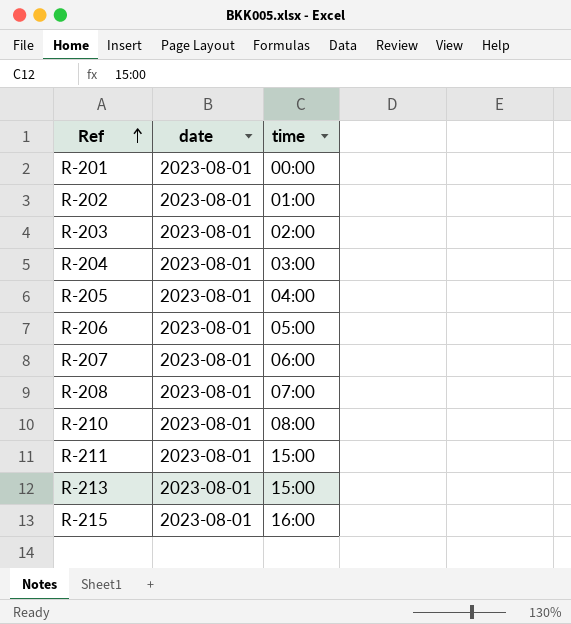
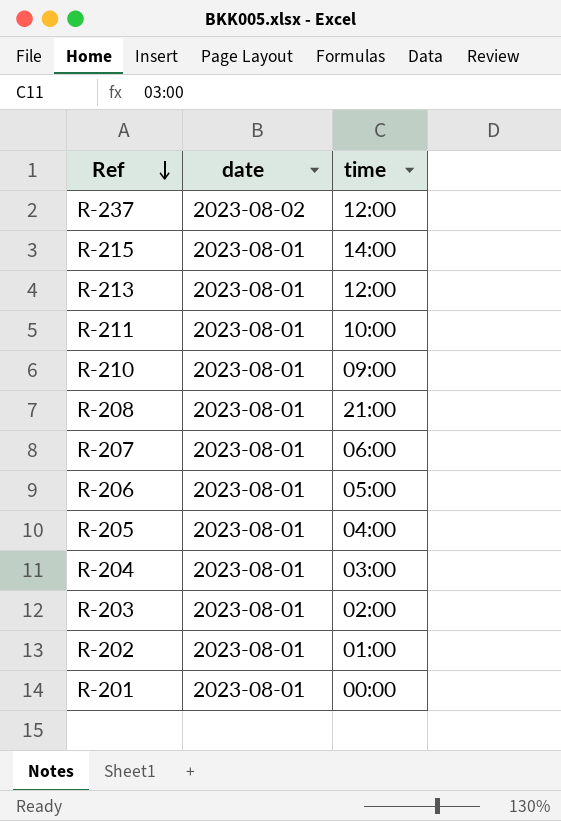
row order: Ref ascending -> Ref descending
row R-237: none -> 2023-08-02 | 12:00
R-215 | time: 16:00 -> 14:00
R-213 | time: 15:00 -> 12:00
R-211 | time: 15:00 -> 10:00
R-210 | time: 08:00 -> 09:00
R-208 | time: 07:00 -> 21:00

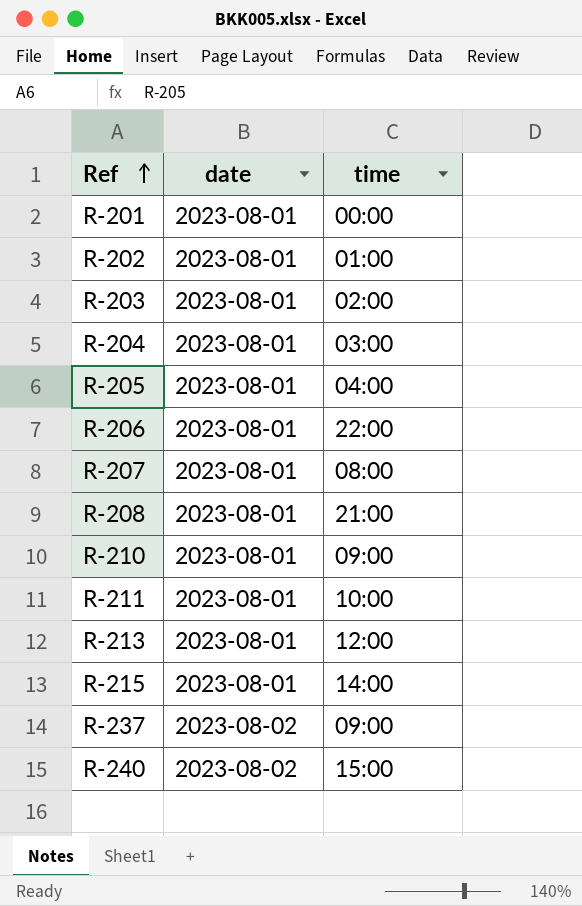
row order: Ref descending -> Ref ascending
R-206 | time: 05:00 -> 22:00
R-207 | time: 06:00 -> 08:00
R-237 | time: 12:00 -> 09:00
row R-240: none -> 2023-08-02 | 15:00

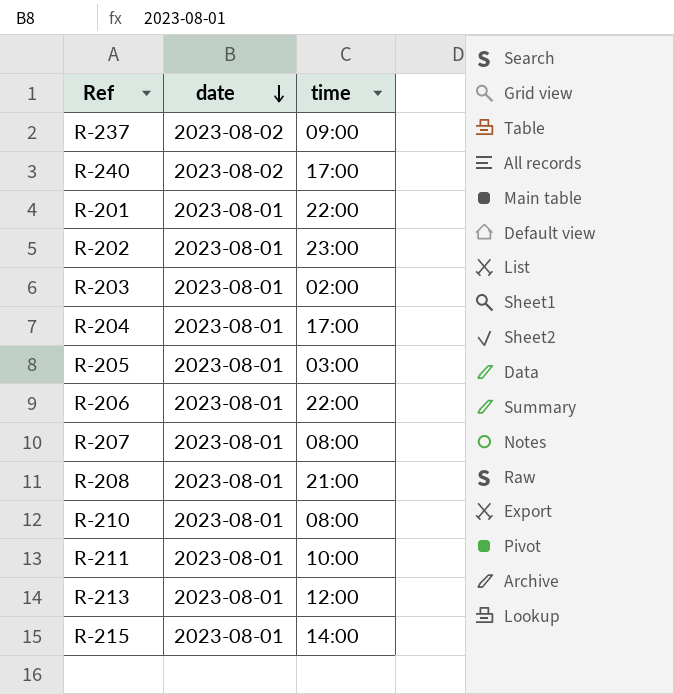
row order: Ref ascending -> date descending
R-240 | time: 15:00 -> 17:00
R-201 | time: 00:00 -> 22:00
R-202 | time: 01:00 -> 23:00
R-204 | time: 03:00 -> 17:00
R-205 | time: 04:00 -> 03:00
R-210 | time: 09:00 -> 08:00

